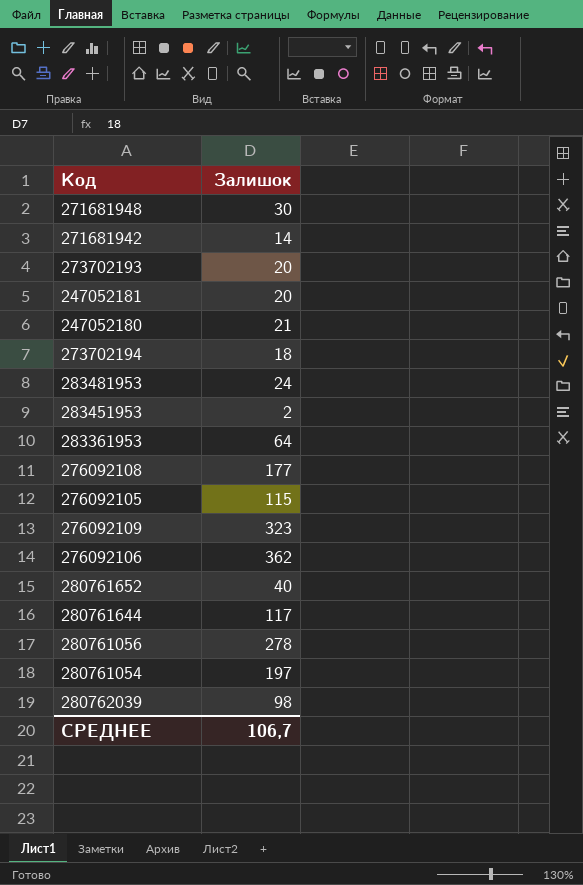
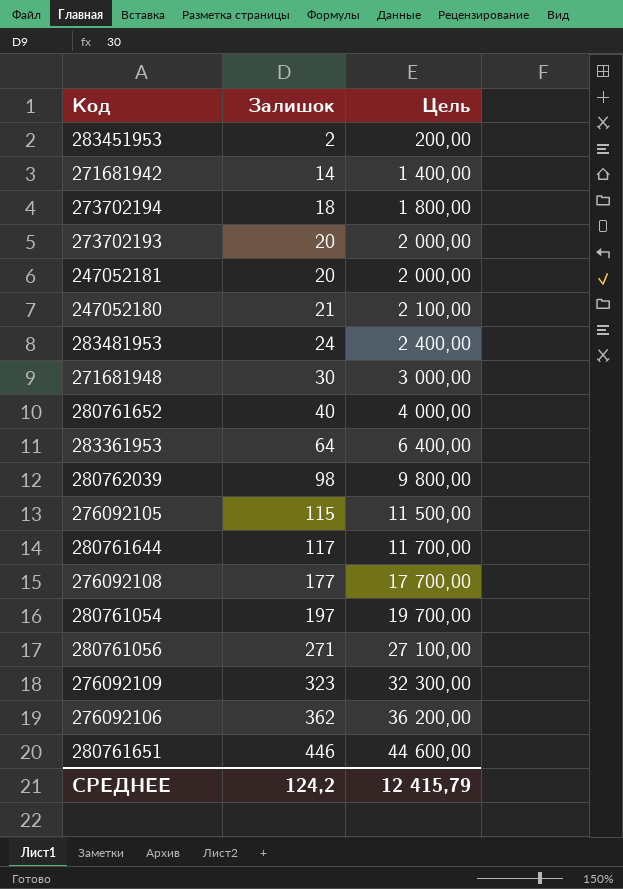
row order: none -> Залишок ascending
column Цель | formula: none -> [Залишок] * 100
280761056 | Залишок: 278 -> 271
row 280761651: none -> 446 | 44 600,00
СРЕДНЕЕ | Залишок: 106,7 -> 124,2

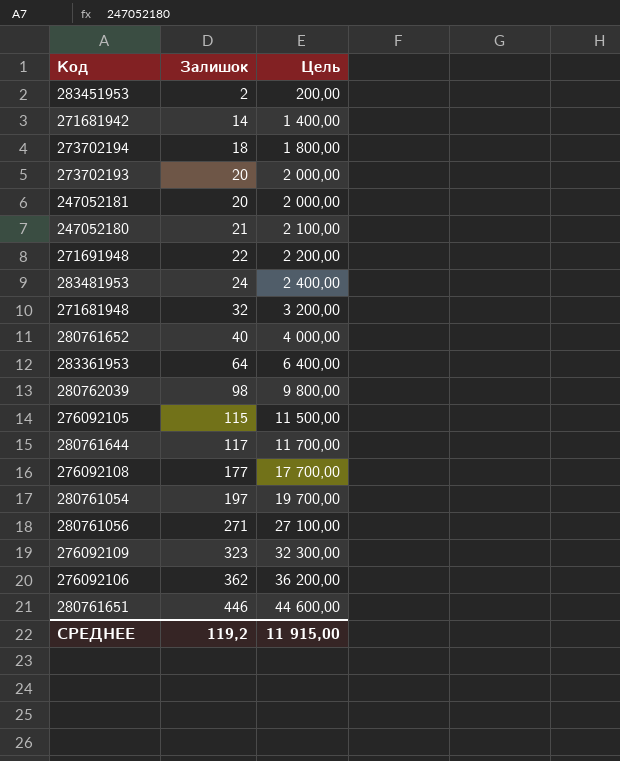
row 271691948: none -> 22 | 2 200,00
271681948 | Залишок: 30 -> 32
271681948 | Цель: 3 000,00 -> 3 200,00
СРЕДНЕЕ | Залишок: 124,2 -> 119,2
СРЕДНЕЕ | Цель: 12 415,79 -> 11 915,00

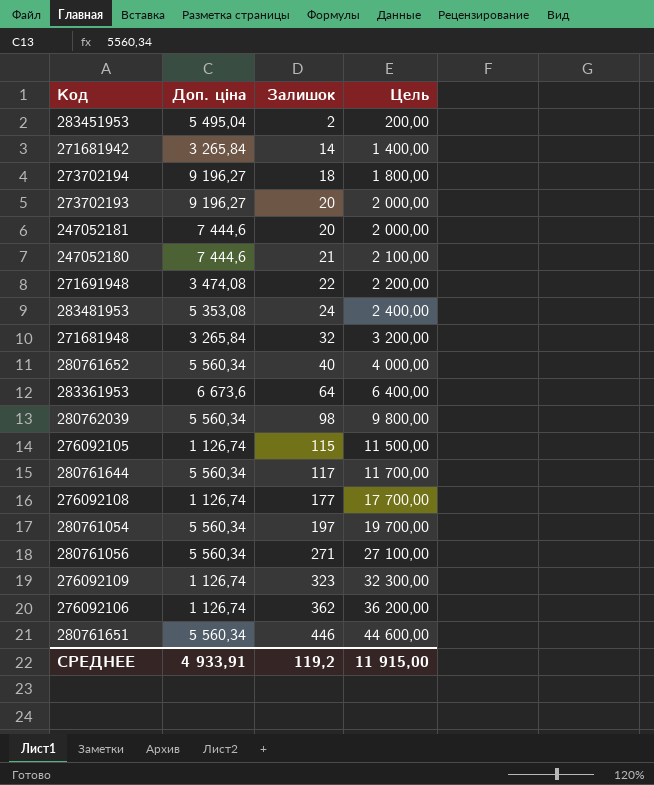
column Доп. ціна | position: none -> 2

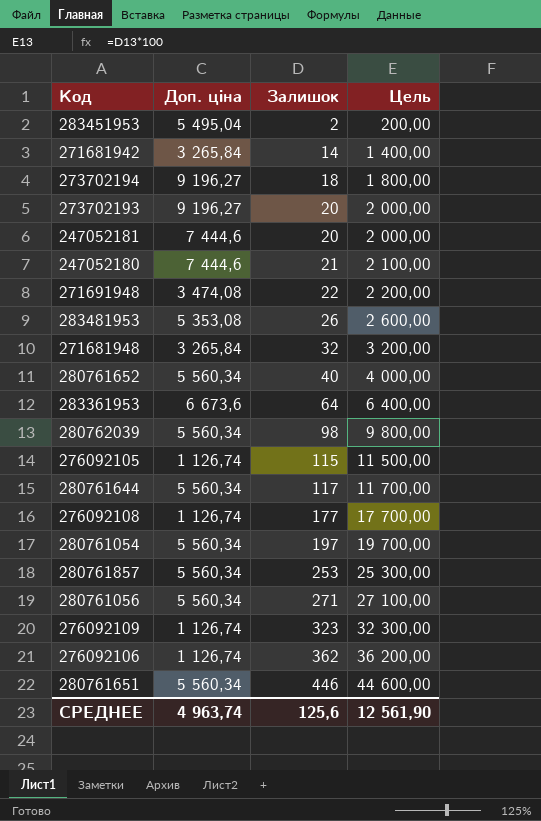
283481953 | Залишок: 24 -> 26
283481953 | Цель: 2 400,00 -> 2 600,00
row 280761857: none -> 5 560,34 | 253 | 25 300,00
СРЕДНЕЕ | Доп. ціна: 4 933,91 -> 4 963,74
СРЕДНЕЕ | Залишок: 119,2 -> 125,6
СРЕДНЕЕ | Цель: 11 915,00 -> 12 561,90

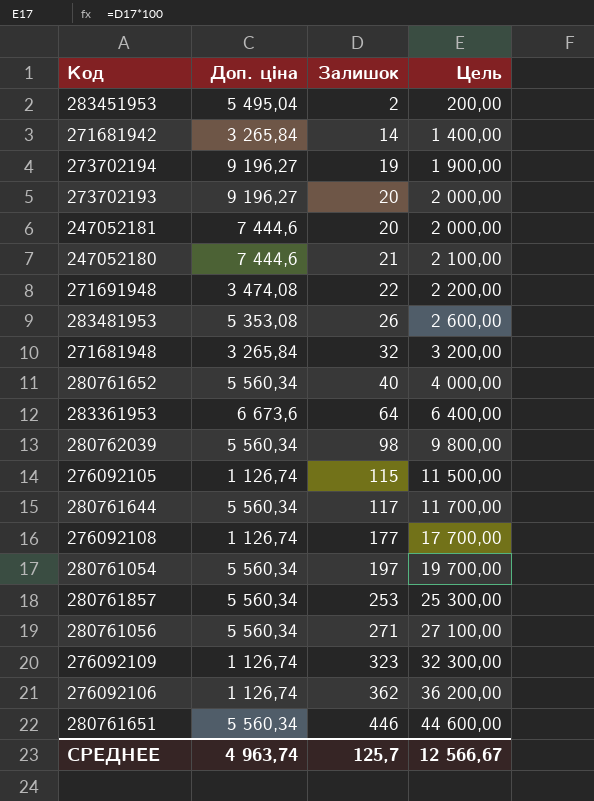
273702194 | Залишок: 18 -> 19
273702194 | Цель: 1 800,00 -> 1 900,00
СРЕДНЕЕ | Залишок: 125,6 -> 125,7
СРЕДНЕЕ | Цель: 12 561,90 -> 12 566,67

